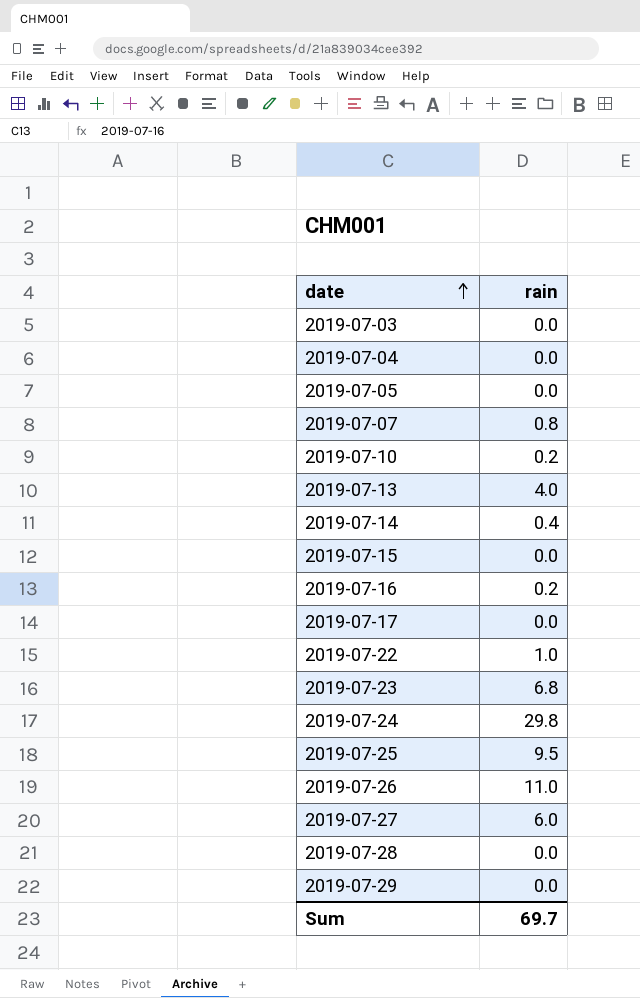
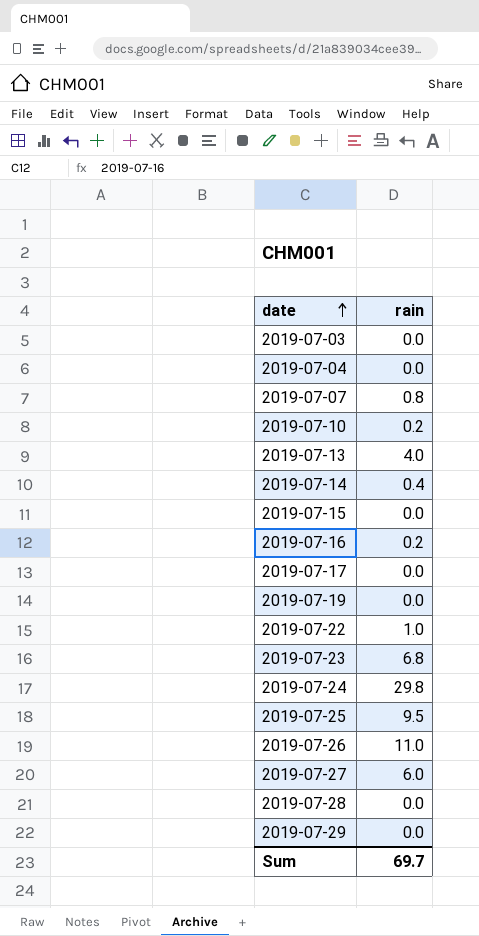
row 2019-07-05: 0.0 -> none
row 2019-07-19: none -> 0.0

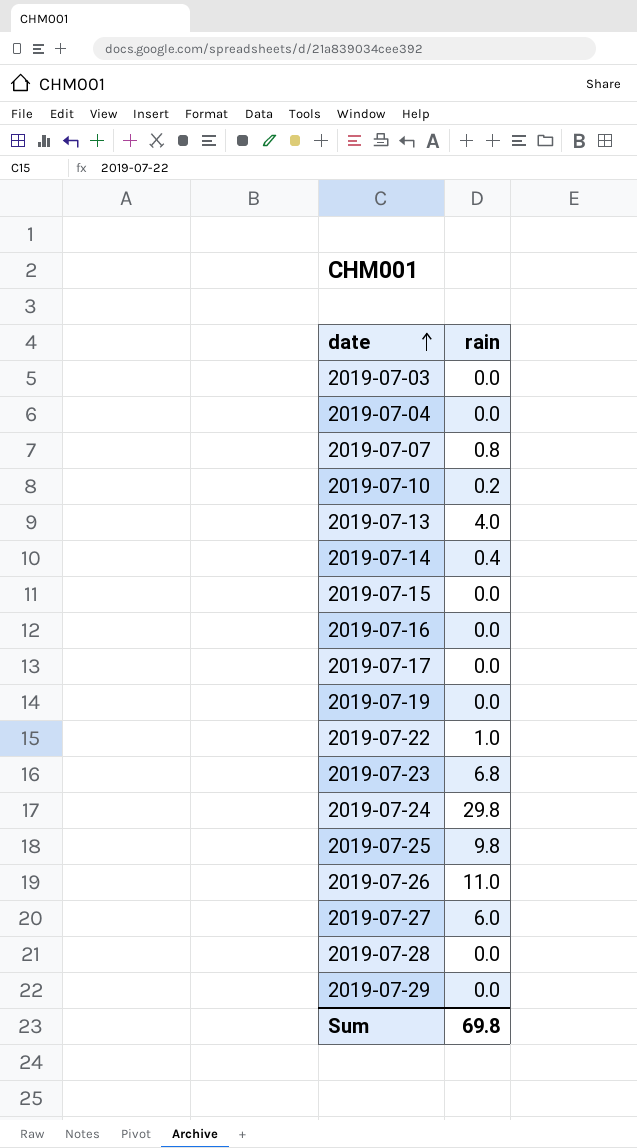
2019-07-16 | rain: 0.2 -> 0.0
2019-07-25 | rain: 9.5 -> 9.8
Sum | rain: 69.7 -> 69.8

